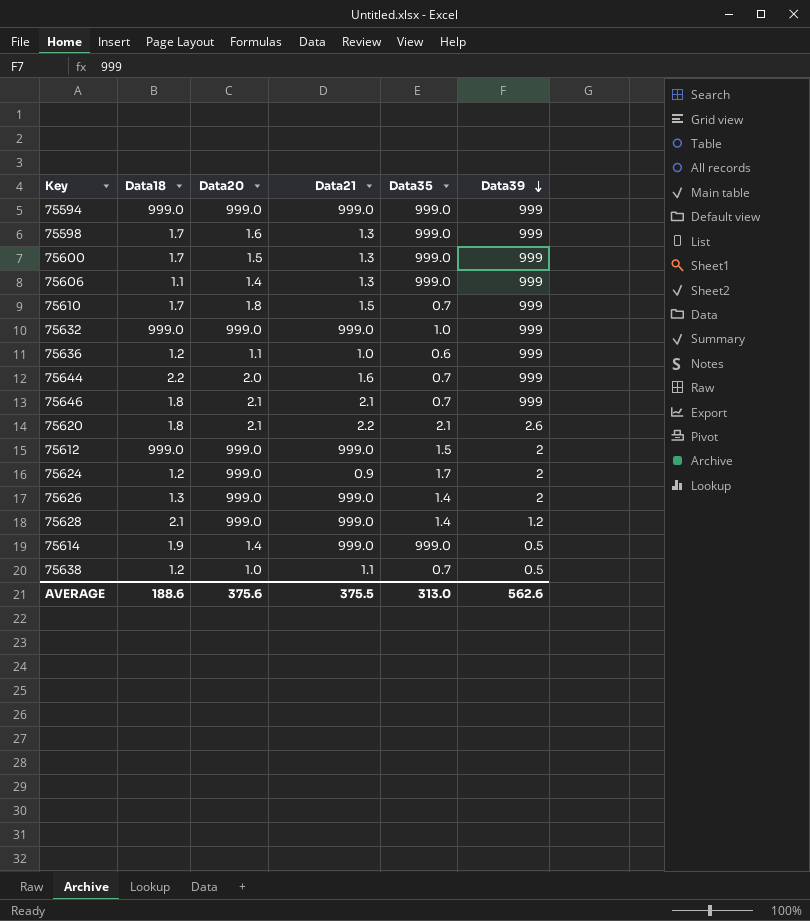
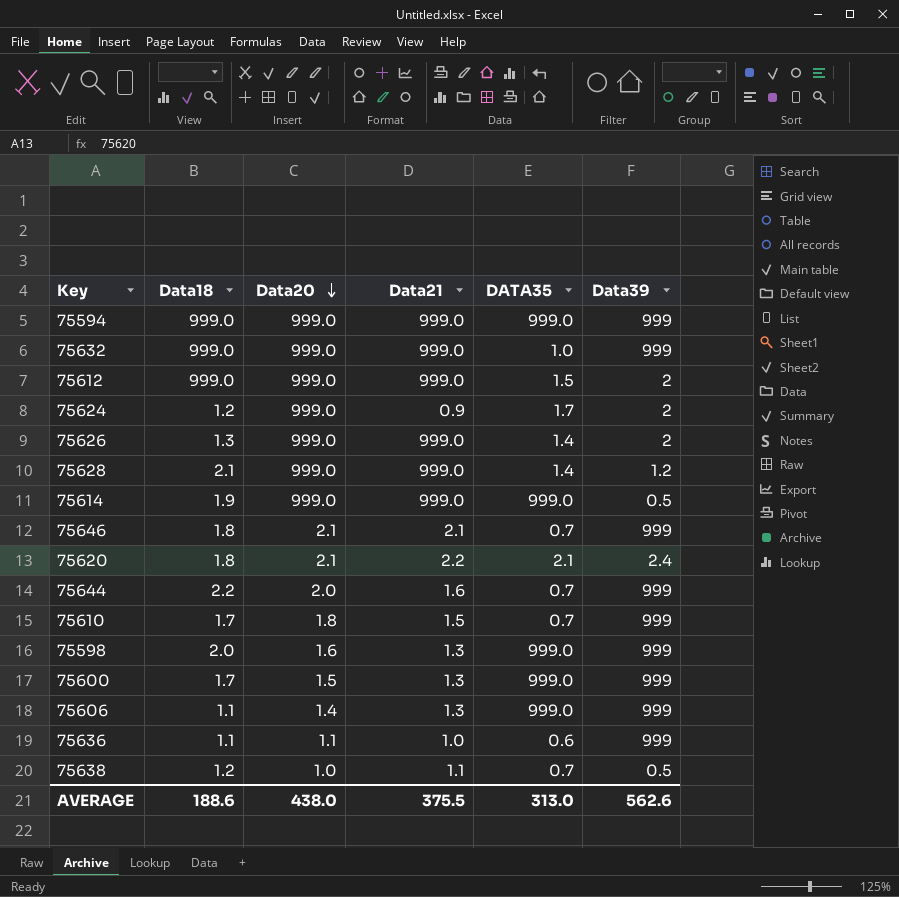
row order: Data39 descending -> Data20 descending
column name: Data35 -> DATA35
75614 | Data20: 1.4 -> 999.0
75620 | Data39: 2.6 -> 2.4
75598 | Data18: 1.7 -> 2.0
75636 | Data18: 1.2 -> 1.1
AVERAGE | Data20: 375.6 -> 438.0

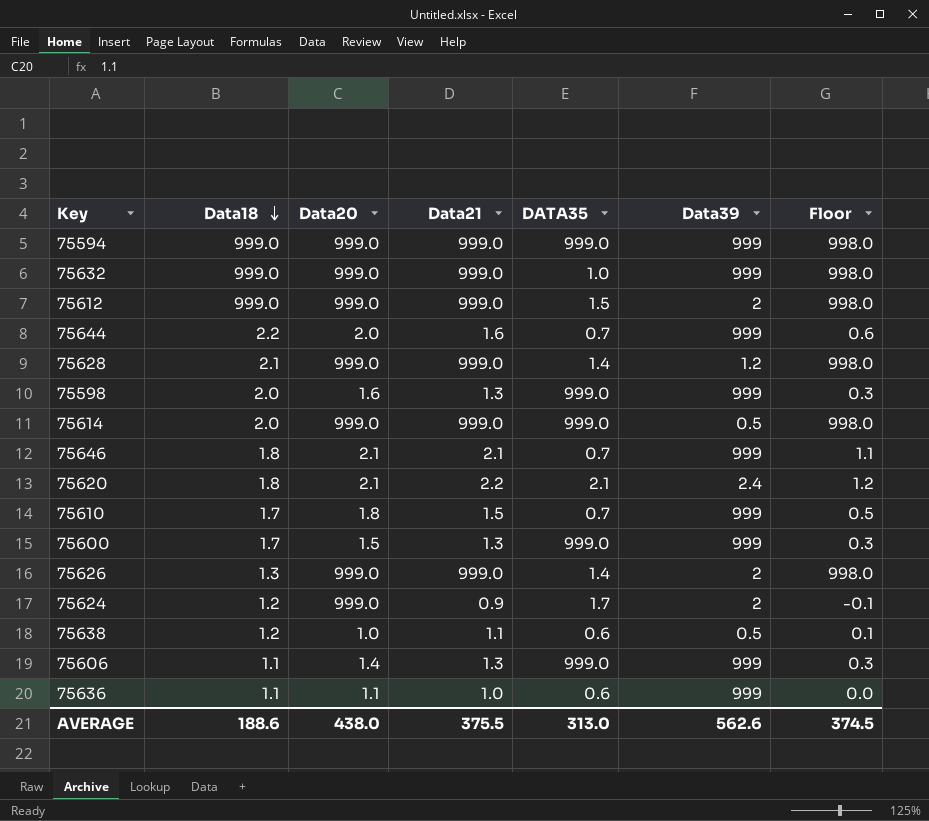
row order: Data20 descending -> Data18 descending
column Floor | formula: none -> [Data21] - 1
75614 | Data18: 1.9 -> 2.0
75638 | DATA35: 0.7 -> 0.6

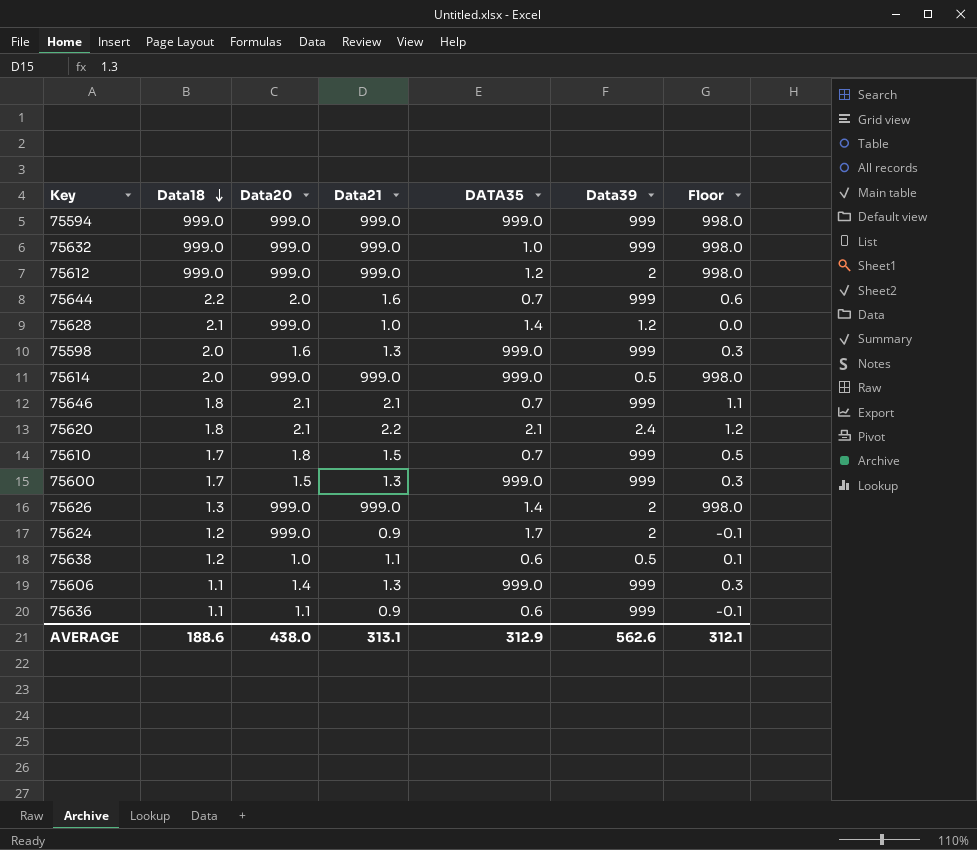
75612 | DATA35: 1.5 -> 1.2
75628 | Data21: 999.0 -> 1.0
75628 | Floor: 998.0 -> 0.0
75636 | Data21: 1.0 -> 0.9
75636 | Floor: 0.0 -> -0.1
AVERAGE | Data21: 375.5 -> 313.1
AVERAGE | DATA35: 313.0 -> 312.9
AVERAGE | Floor: 374.5 -> 312.1

